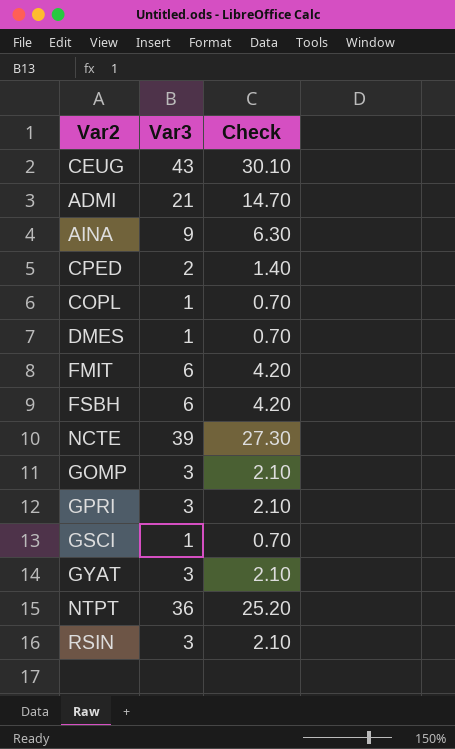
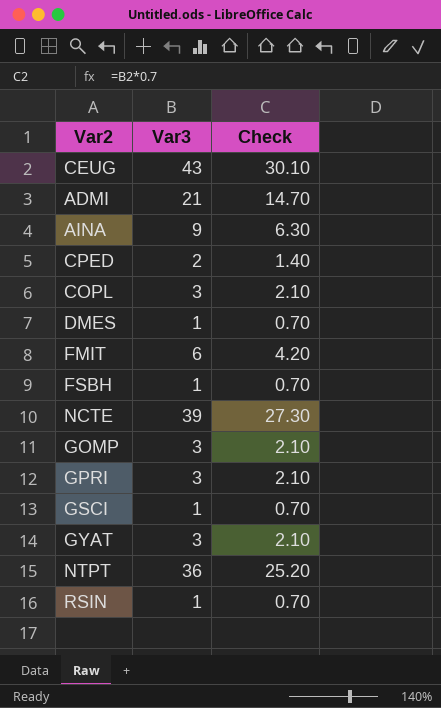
COPL | Var3: 1 -> 3
COPL | Check: 0.70 -> 2.10
FSBH | Var3: 6 -> 1
FSBH | Check: 4.20 -> 0.70
RSIN | Var3: 3 -> 1
RSIN | Check: 2.10 -> 0.70

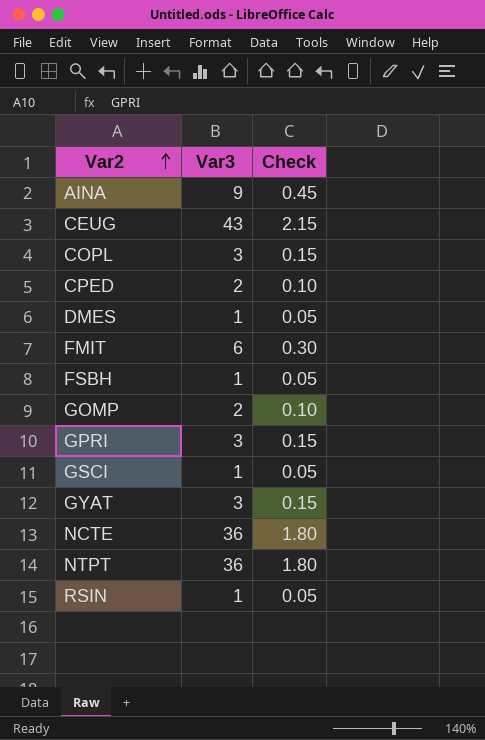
row order: none -> Var2 ascending
column Check | formula: [Var3] * 0.7 -> [Var3] * 0.05
row ADMI: 21 | 14.70 -> none
GOMP | Var3: 3 -> 2
NCTE | Var3: 39 -> 36

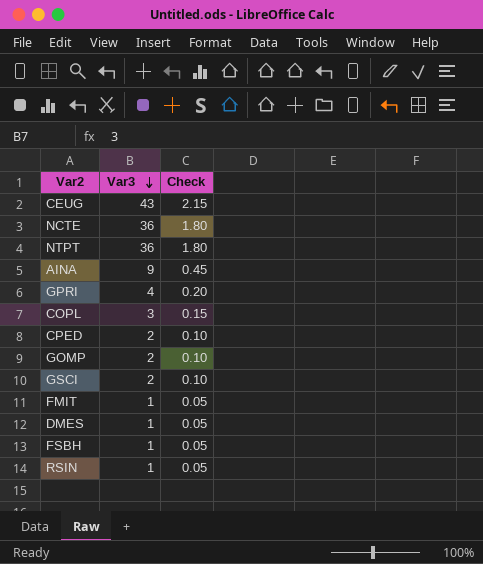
row order: Var2 ascending -> Var3 descending
row GYAT: 3 | 0.15 -> none
GPRI | Var3: 3 -> 4
GPRI | Check: 0.15 -> 0.20
GSCI | Var3: 1 -> 2
GSCI | Check: 0.05 -> 0.10
FMIT | Var3: 6 -> 1
FMIT | Check: 0.30 -> 0.05

